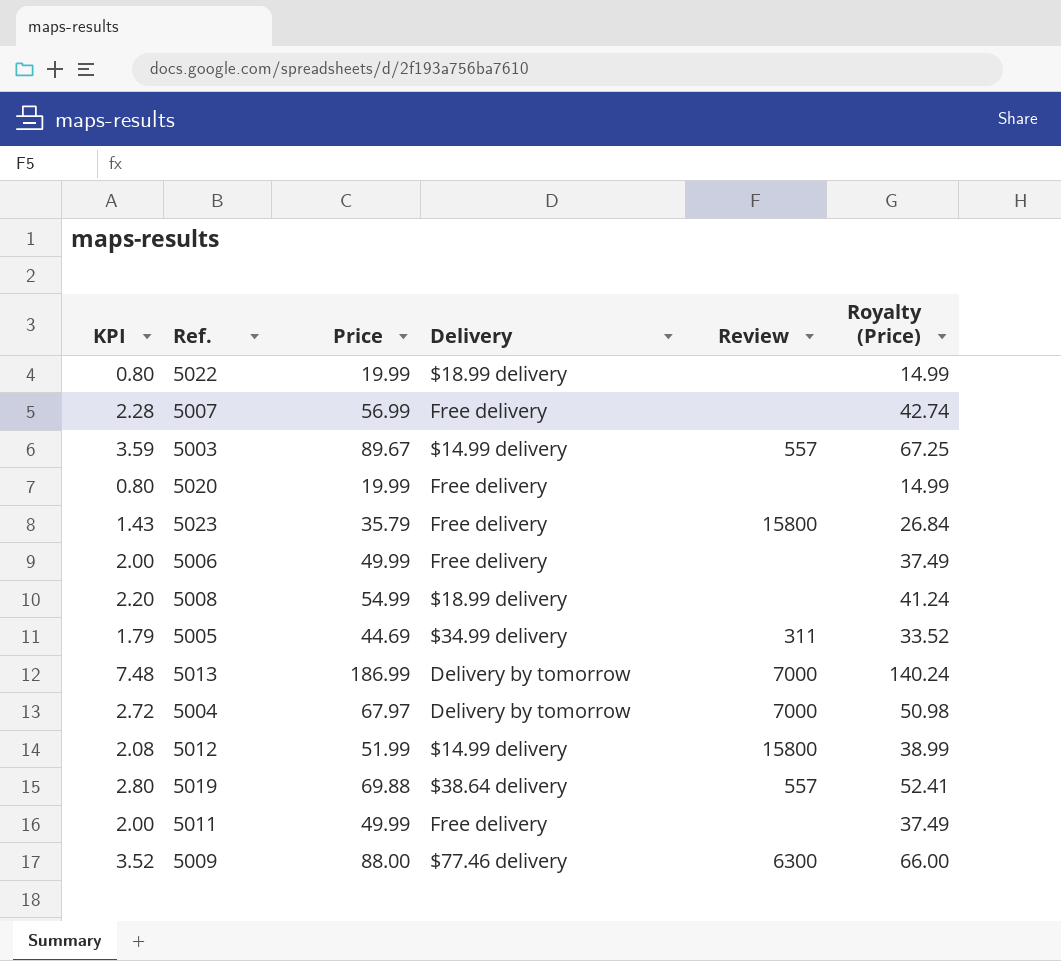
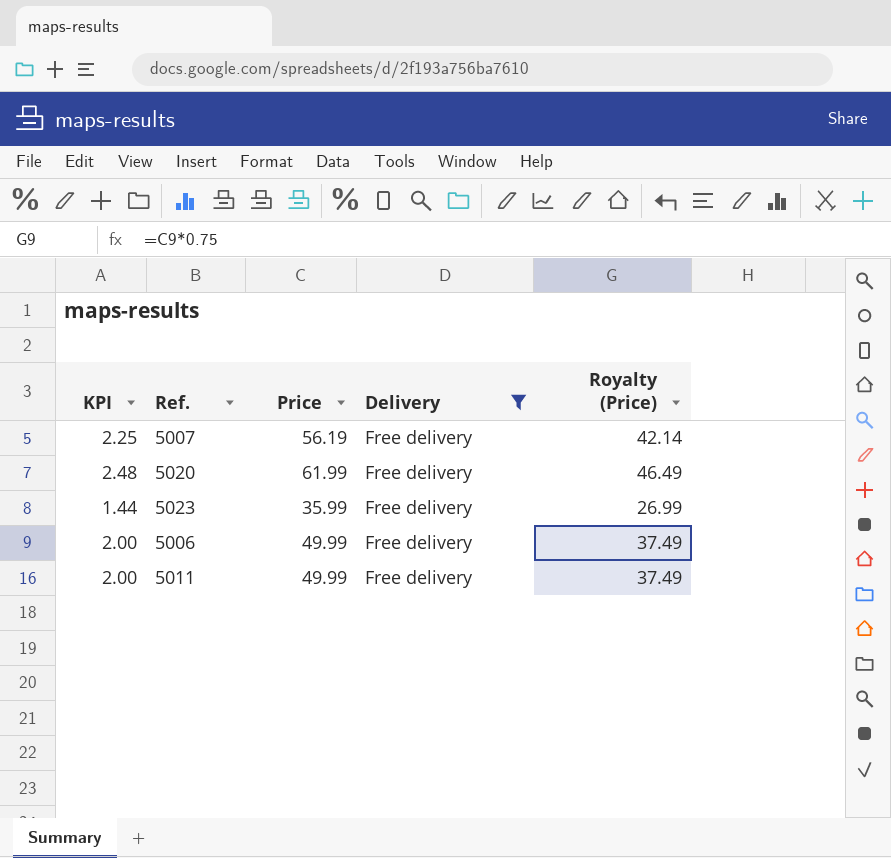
filter: none -> Delivery = Free delivery
column Review | position: 5 -> none
5007 | KPI: 2.28 -> 2.25
5007 | Price: 56.99 -> 56.19
5007 | Royalty (Price): 42.74 -> 42.14
5020 | KPI: 0.80 -> 2.48
5020 | Price: 19.99 -> 61.99
5020 | Royalty (Price): 14.99 -> 46.49
5023 | KPI: 1.43 -> 1.44
5023 | Price: 35.79 -> 35.99
5023 | Royalty (Price): 26.84 -> 26.99

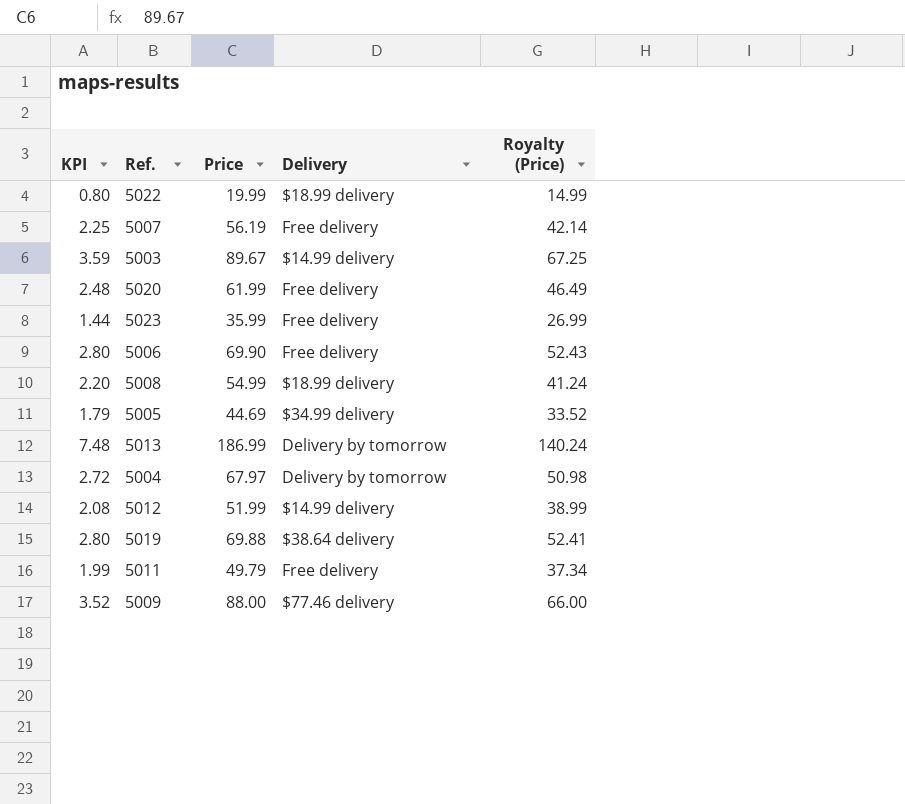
filter: Delivery = Free delivery -> none
5006 | KPI: 2.00 -> 2.80
5006 | Price: 49.99 -> 69.90
5006 | Royalty (Price): 37.49 -> 52.43
5011 | KPI: 2.00 -> 1.99
5011 | Price: 49.99 -> 49.79
5011 | Royalty (Price): 37.49 -> 37.34

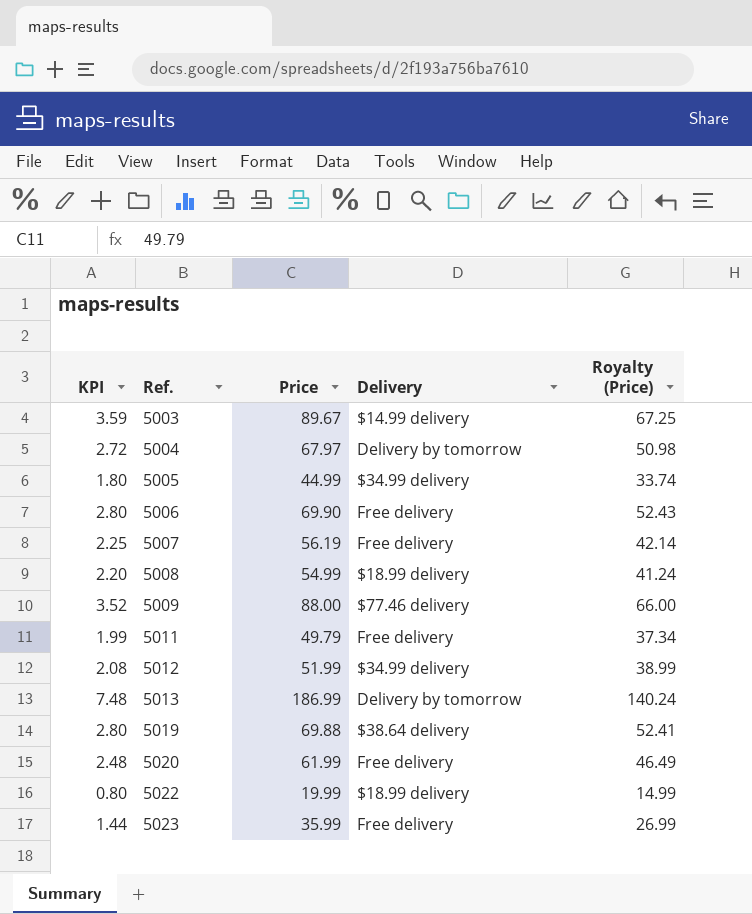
row order: none -> Ref. ascending
5005 | KPI: 1.79 -> 1.80
5005 | Price: 44.69 -> 44.99
5005 | Royalty (Price): 33.52 -> 33.74
5012 | Delivery: $14.99 delivery -> $34.99 delivery

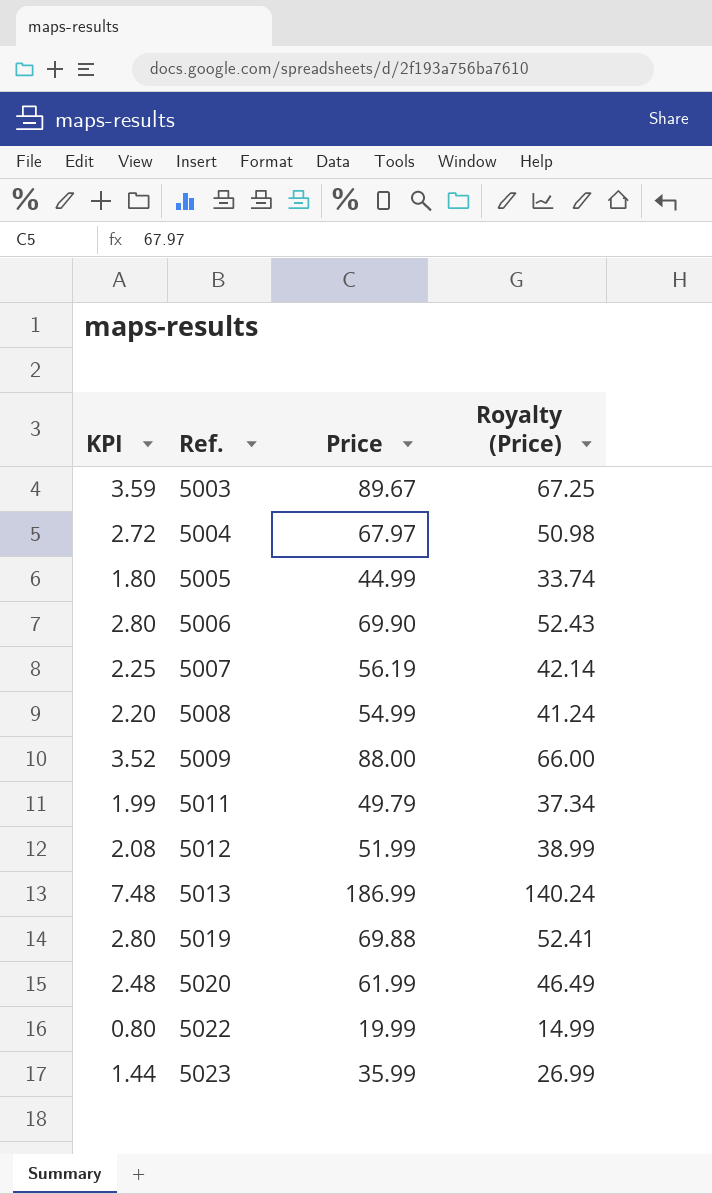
column Delivery | position: 4 -> none

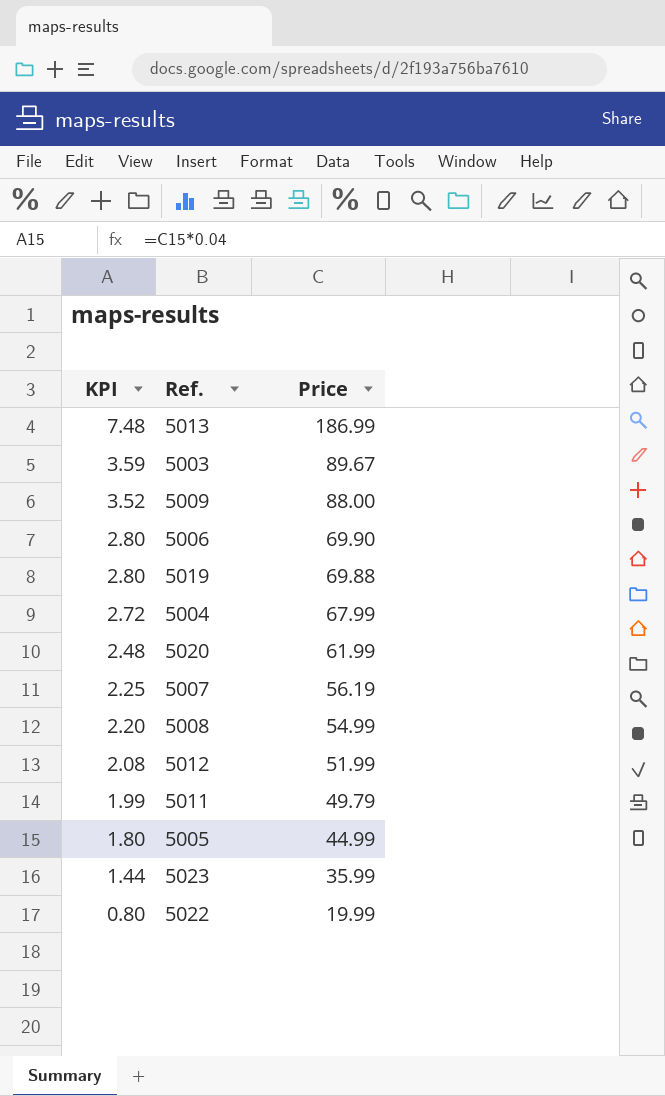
row order: Ref. ascending -> KPI descending
column Royalty (Price) | formula: [Price] * 0.75 -> none
5004 | Price: 67.97 -> 67.99

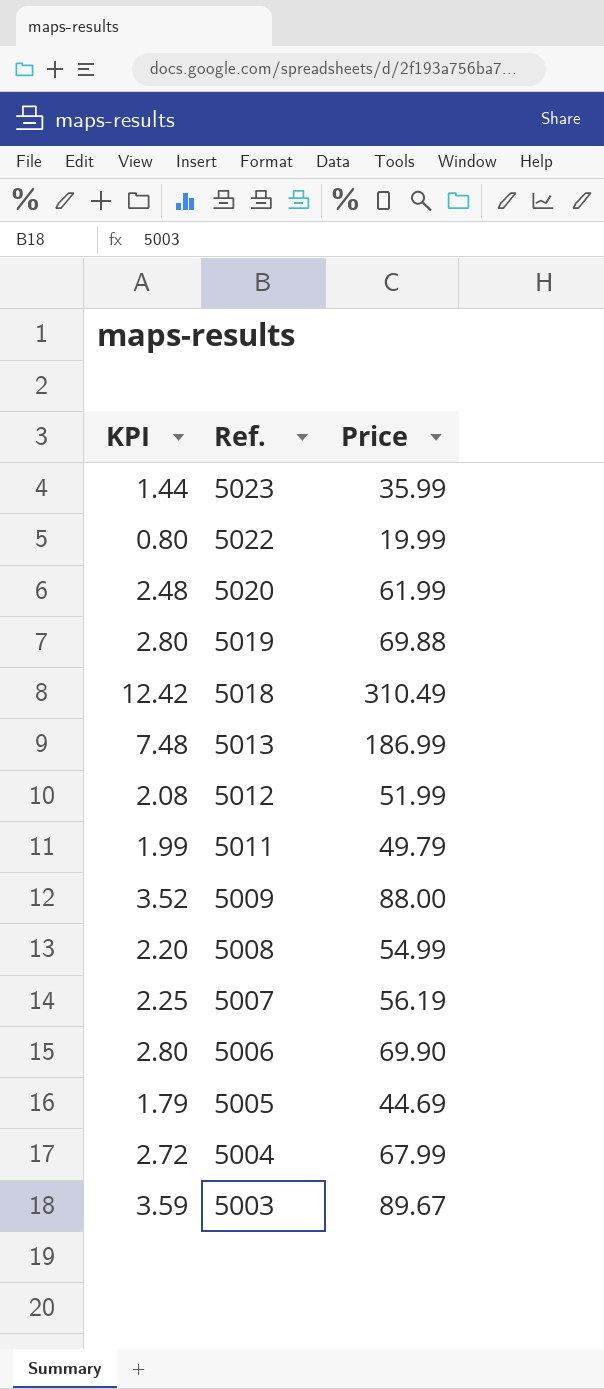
row order: KPI descending -> Ref. descending
row 5018: none -> 12.42 | 310.49
5005 | KPI: 1.80 -> 1.79
5005 | Price: 44.99 -> 44.69

